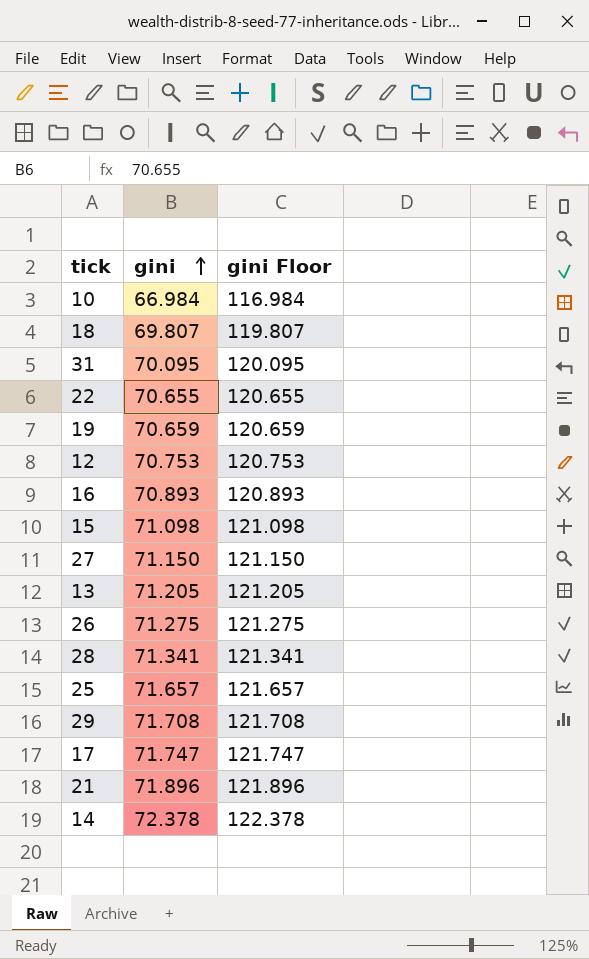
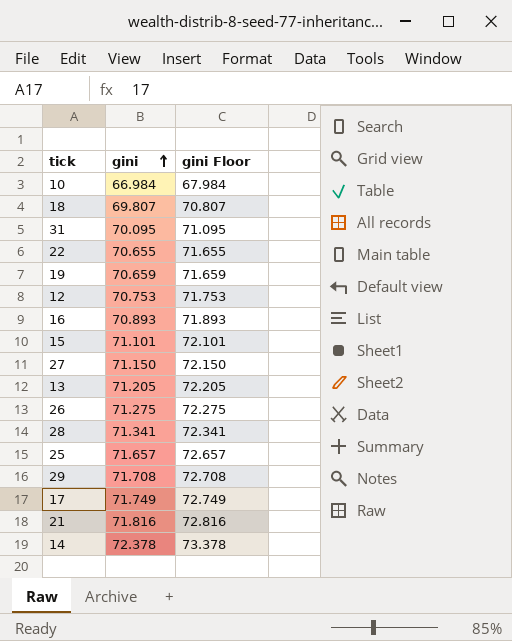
column gini Floor | formula: [gini] + 50 -> [gini] + 1
15 | gini: 71.098 -> 71.101
17 | gini: 71.747 -> 71.749
21 | gini: 71.896 -> 71.816

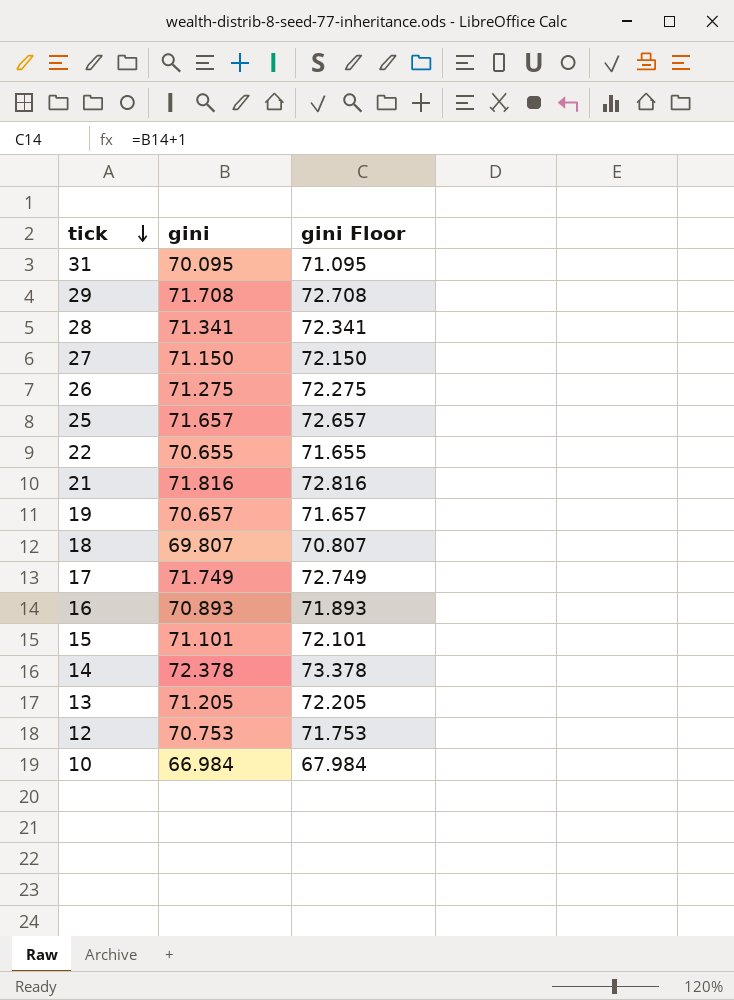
row order: gini ascending -> tick descending
19 | gini: 70.659 -> 70.657
19 | gini Floor: 71.659 -> 71.657

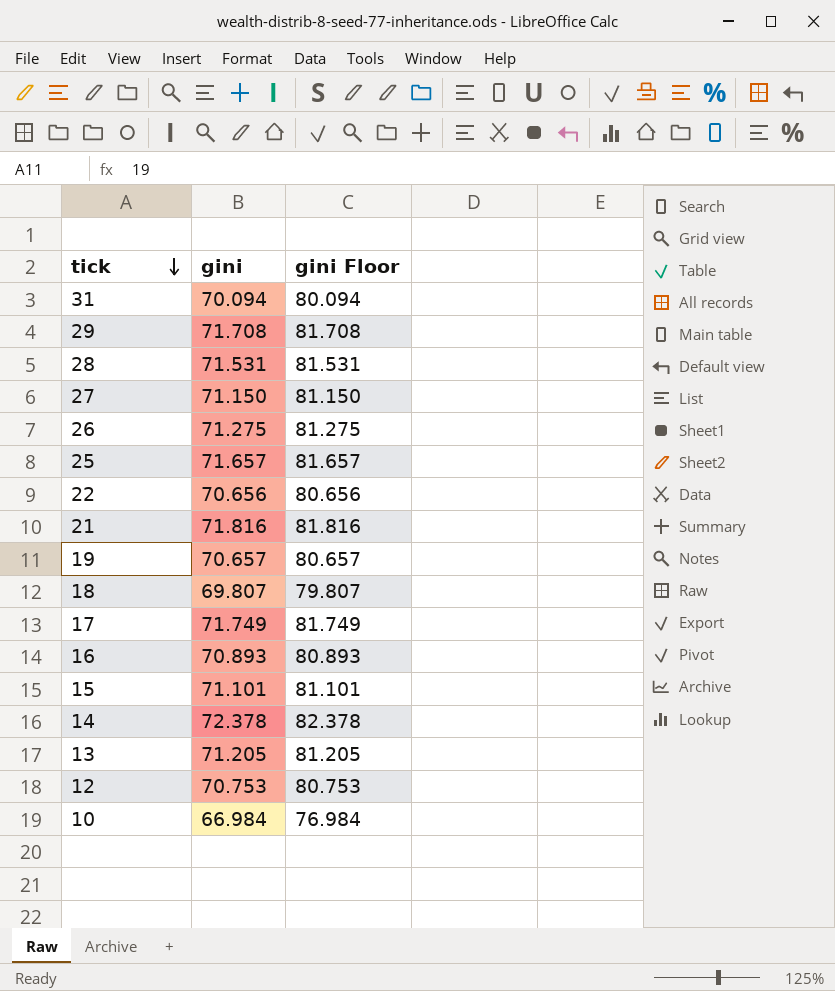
column gini Floor | formula: [gini] + 1 -> [gini] + 10
31 | gini: 70.095 -> 70.094
28 | gini: 71.341 -> 71.531
22 | gini: 70.655 -> 70.656

